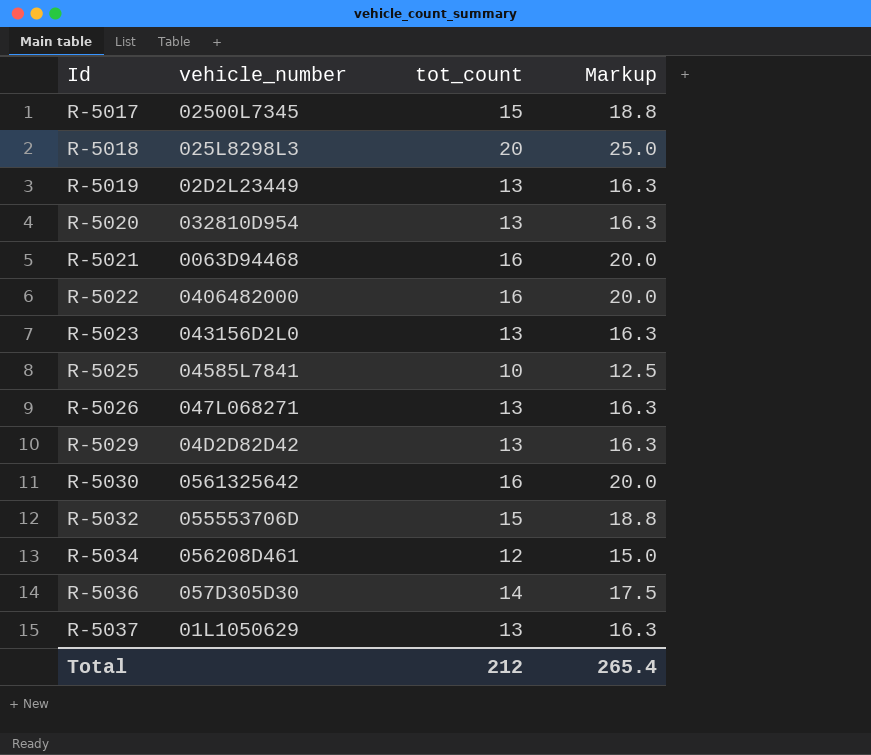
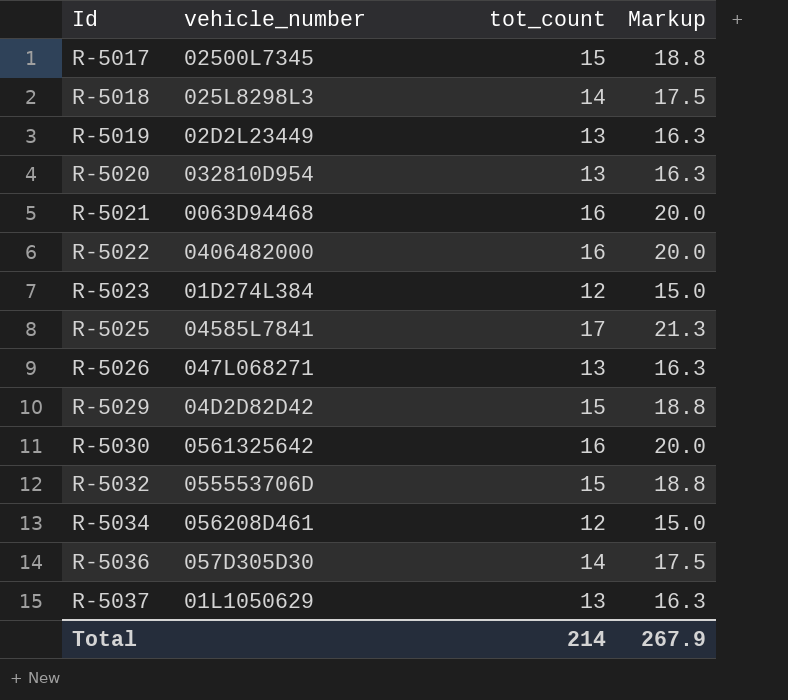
R-5018 | tot_count: 20 -> 14
R-5018 | Markup: 25.0 -> 17.5
R-5023 | vehicle_number: 043156D2L0 -> 01D274L384
R-5023 | tot_count: 13 -> 12
R-5023 | Markup: 16.3 -> 15.0
R-5025 | tot_count: 10 -> 17
R-5025 | Markup: 12.5 -> 21.3
R-5029 | tot_count: 13 -> 15
R-5029 | Markup: 16.3 -> 18.8
Total | tot_count: 212 -> 214
Total | Markup: 265.4 -> 267.9

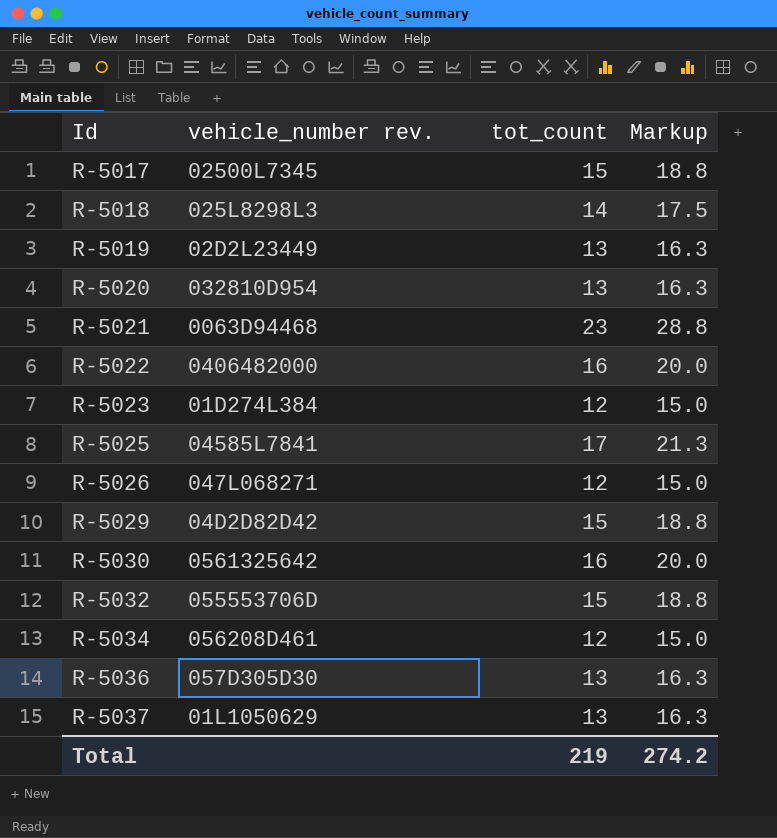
column name: vehicle_number -> vehicle_number rev.
R-5021 | tot_count: 16 -> 23
R-5021 | Markup: 20.0 -> 28.8
R-5026 | tot_count: 13 -> 12
R-5026 | Markup: 16.3 -> 15.0
R-5036 | tot_count: 14 -> 13
R-5036 | Markup: 17.5 -> 16.3
Total | tot_count: 214 -> 219
Total | Markup: 267.9 -> 274.2

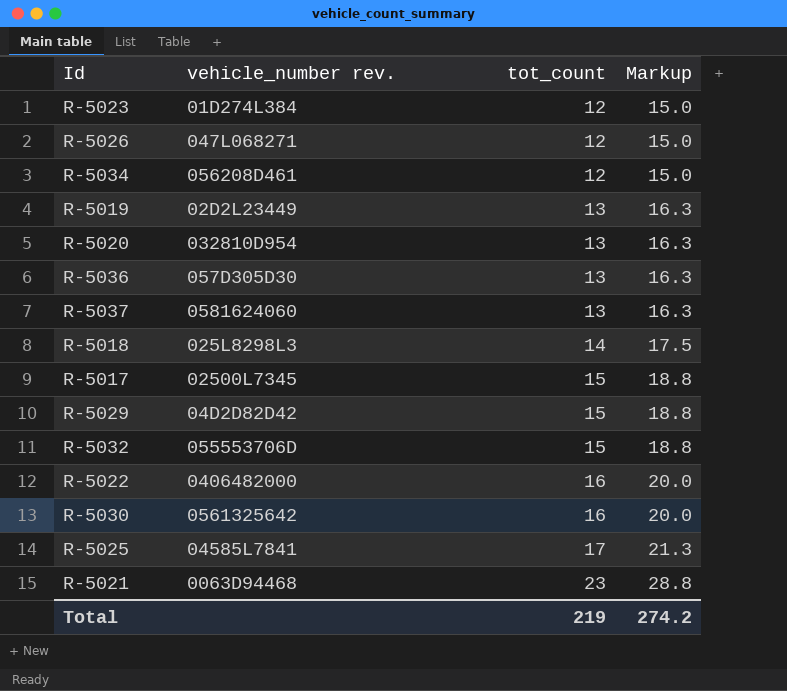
row order: Id ascending -> tot_count ascending
R-5037 | vehicle_number rev.: 01L1050629 -> 0581624060

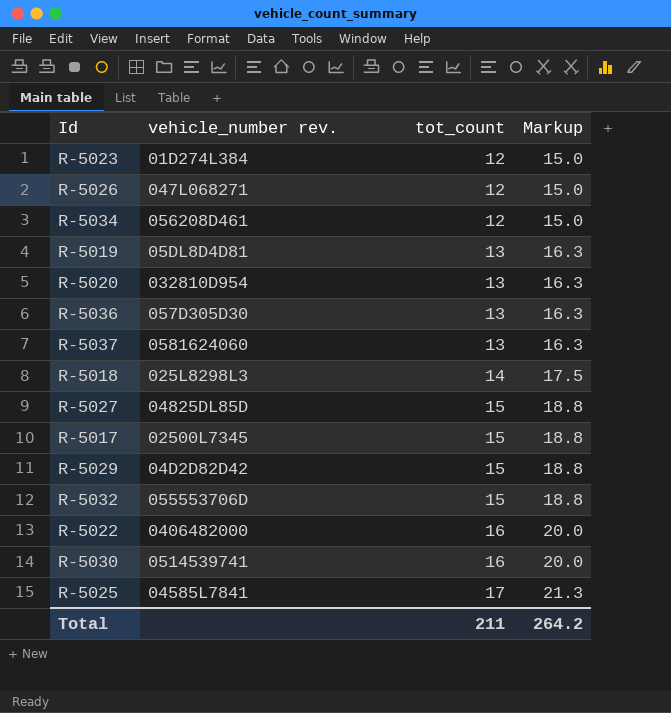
row R-5021: 0063D94468 | 23 | 28.8 -> none
R-5019 | vehicle_number rev.: 02D2L23449 -> 05DL8D4D81
row R-5027: none -> 04825DL85D | 15 | 18.8
R-5030 | vehicle_number rev.: 0561325642 -> 0514539741
Total | tot_count: 219 -> 211
Total | Markup: 274.2 -> 264.2

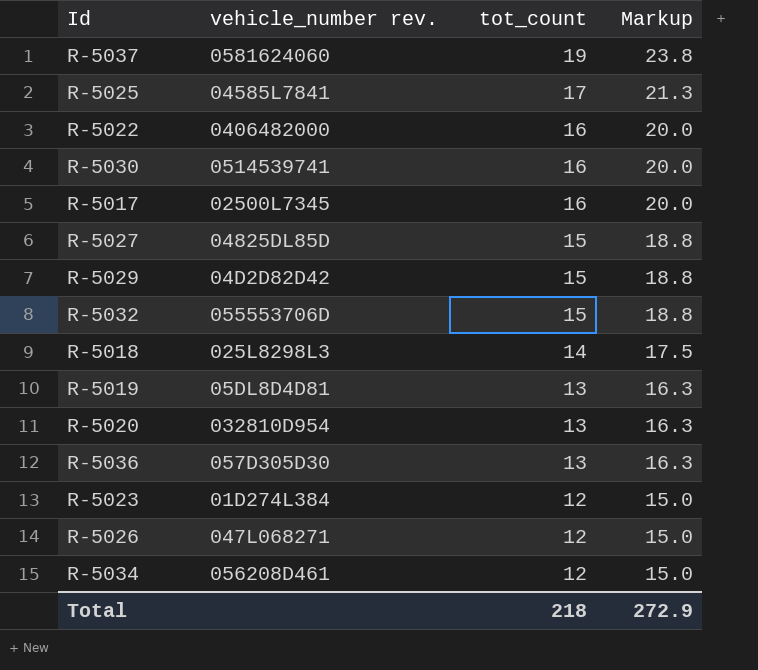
row order: tot_count ascending -> tot_count descending
R-5037 | tot_count: 13 -> 19
R-5037 | Markup: 16.3 -> 23.8
R-5017 | tot_count: 15 -> 16
R-5017 | Markup: 18.8 -> 20.0
Total | tot_count: 211 -> 218
Total | Markup: 264.2 -> 272.9

